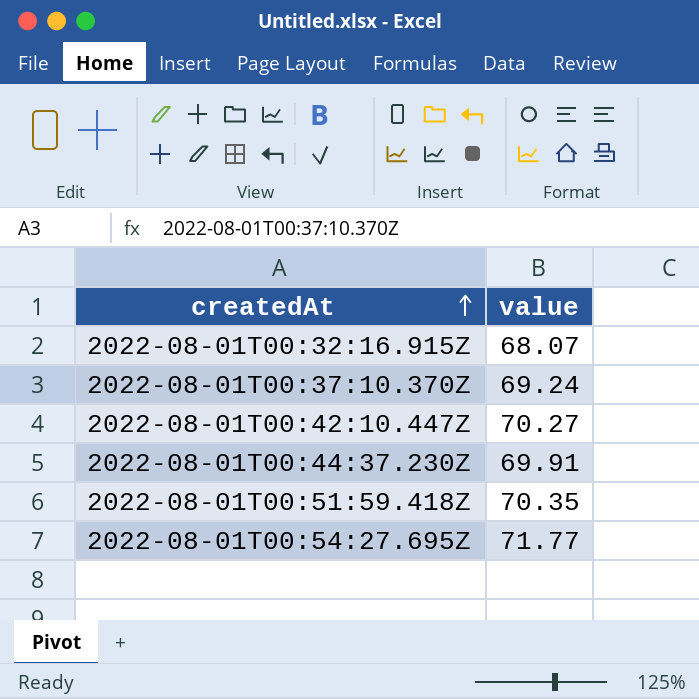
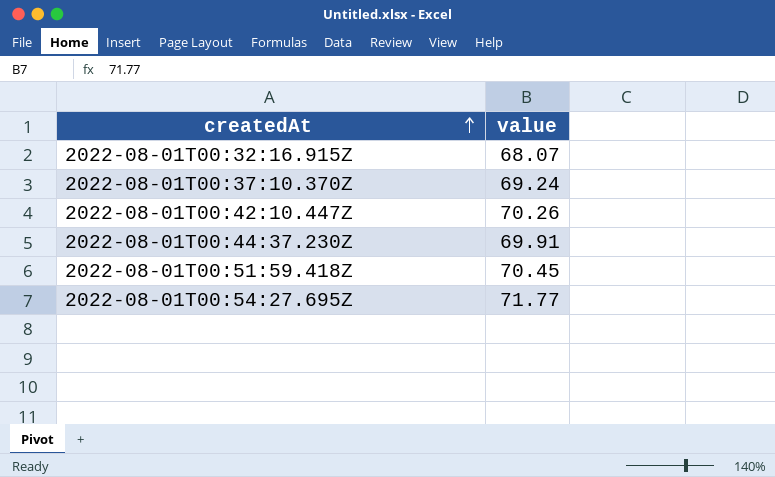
2022-08-01T00:42:10.447Z | value: 70.27 -> 70.26
2022-08-01T00:51:59.418Z | value: 70.35 -> 70.45

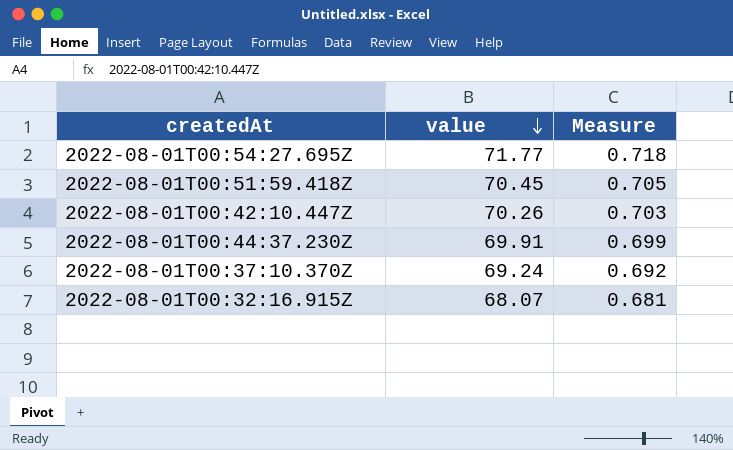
row order: createdAt ascending -> value descending
column Measure | formula: none -> [value] * 0.01

